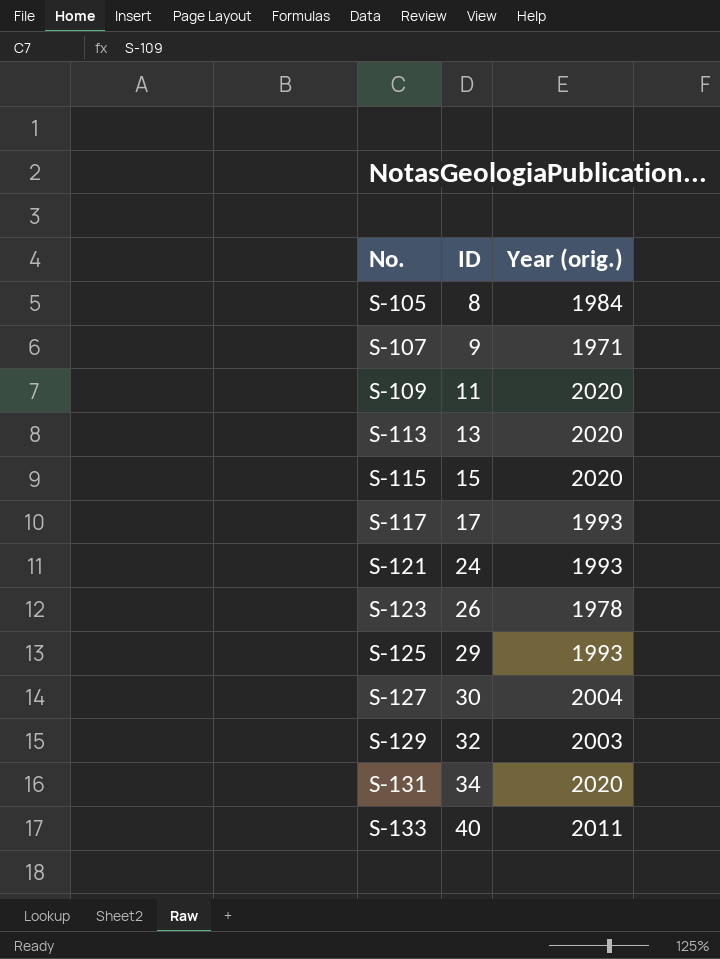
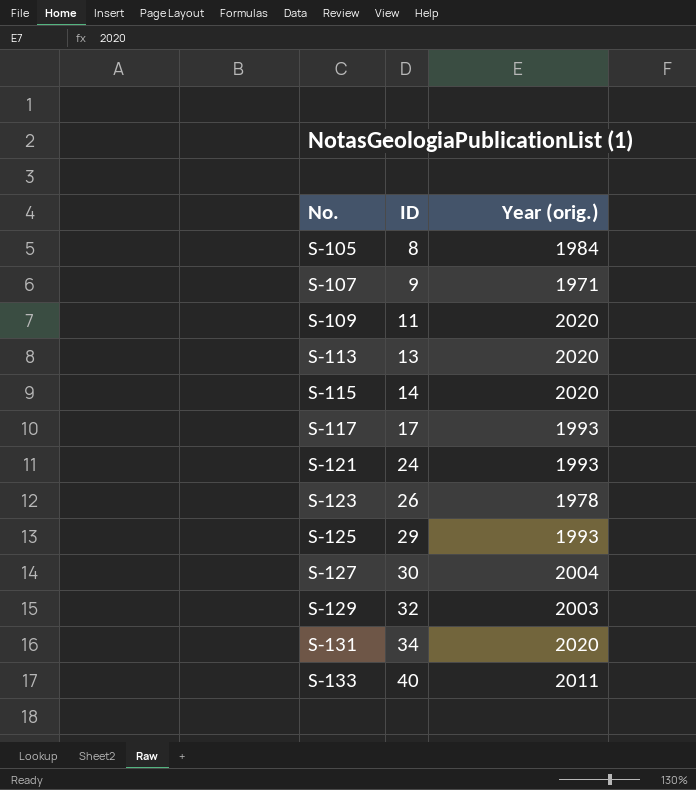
S-115 | ID: 15 -> 14

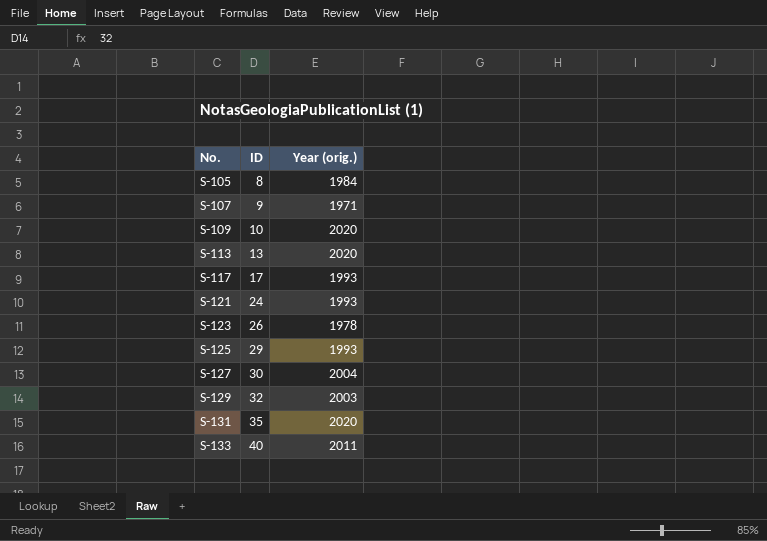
row S-115: 14 | 2020 -> none
S-109 | ID: 11 -> 10
S-131 | ID: 34 -> 35

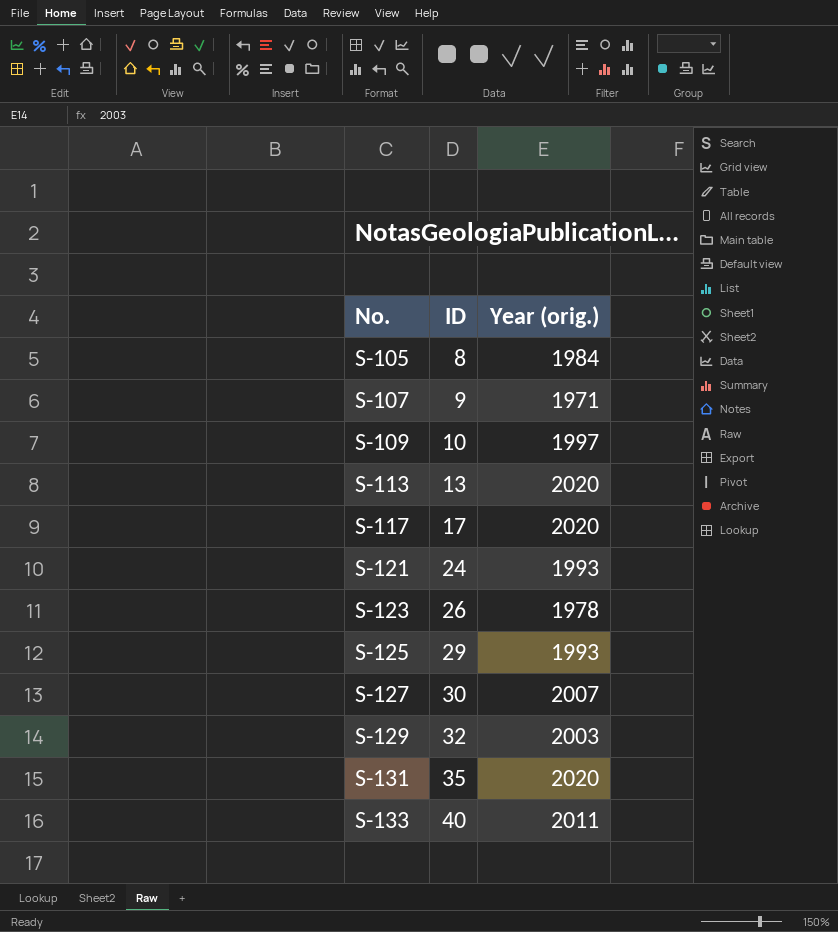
S-109 | Year (orig.): 2020 -> 1997
S-117 | Year (orig.): 1993 -> 2020
S-127 | Year (orig.): 2004 -> 2007

